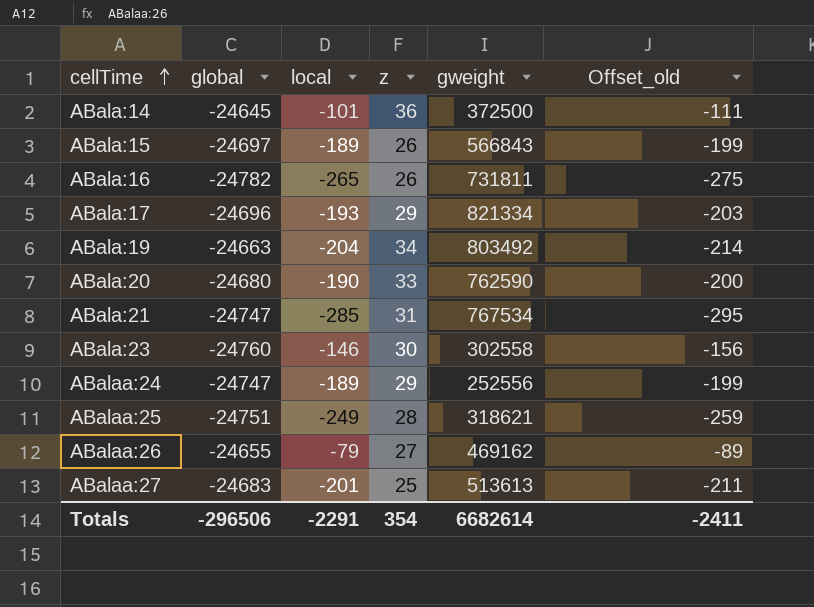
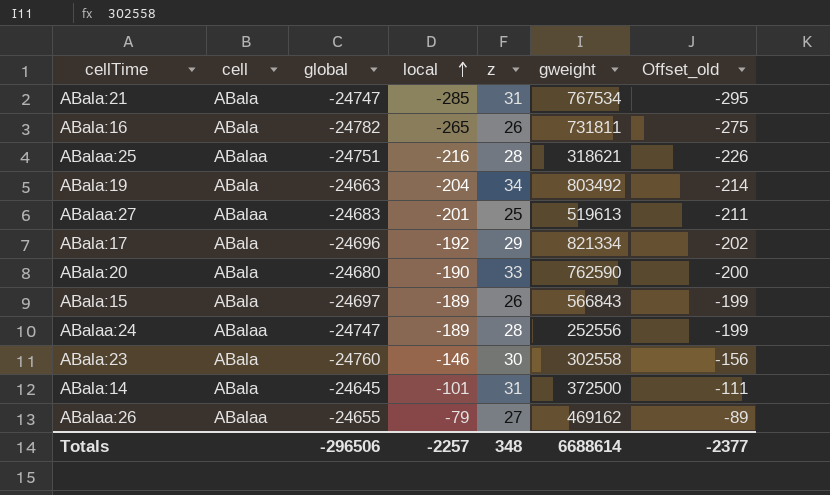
row order: cellTime ascending -> local ascending
column cell | position: none -> 2
ABalaa:25 | local: -249 -> -216
ABalaa:25 | Offset_old: -259 -> -226
ABalaa:27 | gweight: 513613 -> 519613
ABala:17 | local: -193 -> -192
ABala:17 | Offset_old: -203 -> -202
ABalaa:24 | z: 29 -> 28
ABala:14 | z: 36 -> 31
Totals | local: -2291 -> -2257
Totals | z: 354 -> 348
Totals | gweight: 6682614 -> 6688614
Totals | Offset_old: -2411 -> -2377

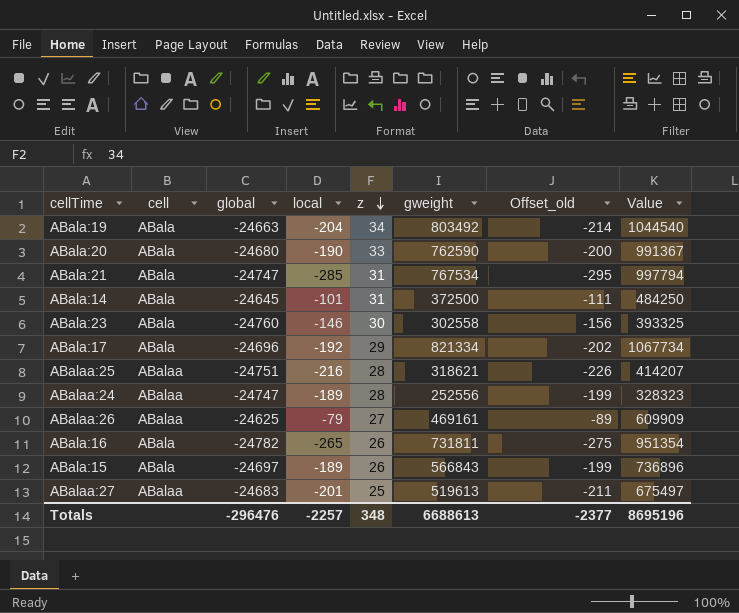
row order: local ascending -> z descending
column Value | formula: none -> [gweight] * 1.3
ABalaa:26 | global: -24655 -> -24625
ABalaa:26 | gweight: 469162 -> 469161
Totals | global: -296506 -> -296476
Totals | gweight: 6688614 -> 6688613

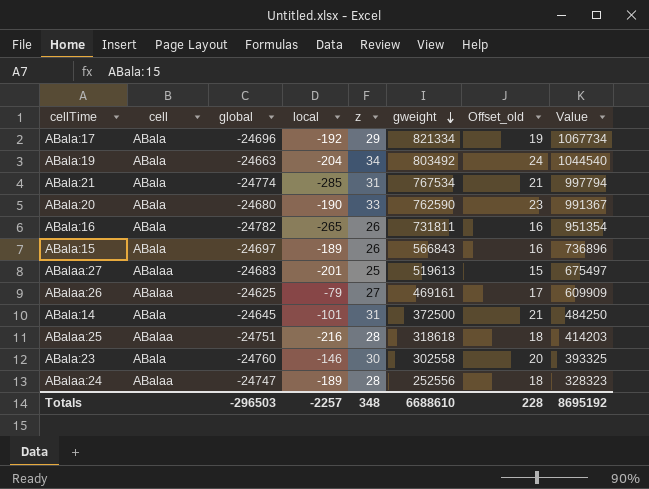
row order: z descending -> gweight descending
column Offset_old | formula: [local] - 10 -> [z] - 10
ABala:21 | global: -24747 -> -24774
ABalaa:25 | gweight: 318621 -> 318618
ABalaa:25 | Value: 414207 -> 414203
Totals | global: -296476 -> -296503
Totals | gweight: 6688613 -> 6688610
Totals | Offset_old: -2377 -> 228
Totals | Value: 8695196 -> 8695192

